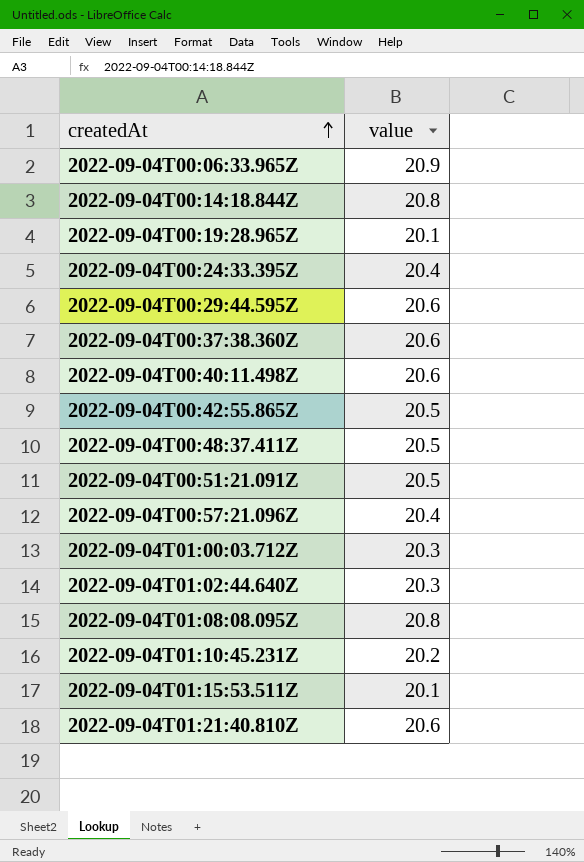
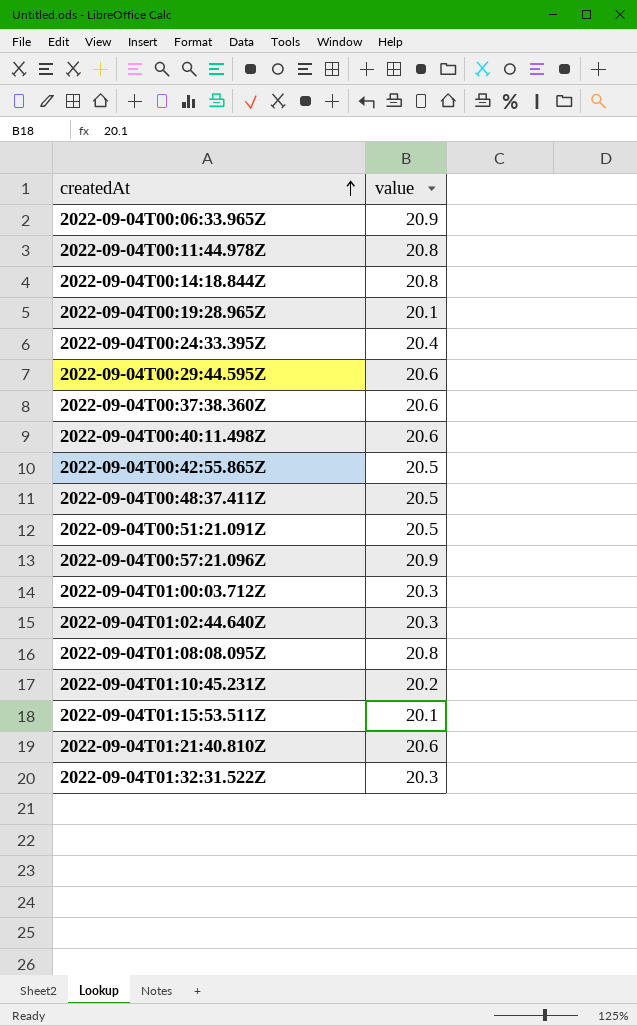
row 2022-09-04T00:11:44.978Z: none -> 20.8
2022-09-04T00:57:21.096Z | value: 20.4 -> 20.9
row 2022-09-04T01:32:31.522Z: none -> 20.3

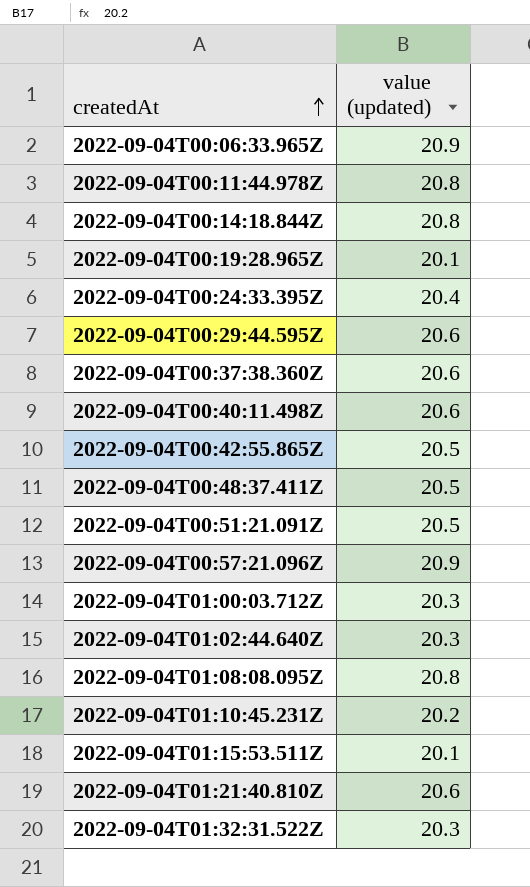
column name: value -> value (updated)

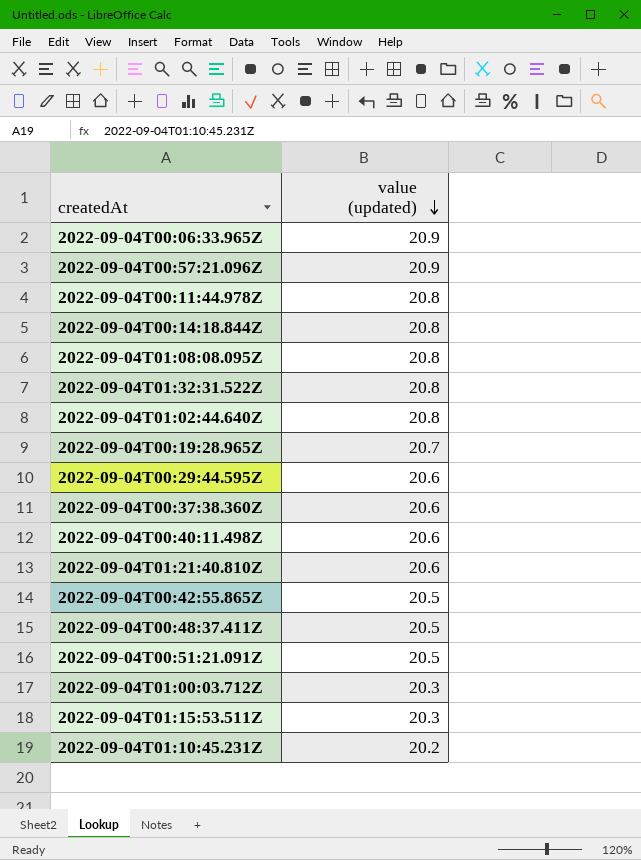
row order: createdAt ascending -> value (updated) descending
row 2022-09-04T00:24:33.395Z: 20.4 -> none
2022-09-04T01:32:31.522Z | value (updated): 20.3 -> 20.8
2022-09-04T01:02:44.640Z | value (updated): 20.3 -> 20.8
2022-09-04T00:19:28.965Z | value (updated): 20.1 -> 20.7
2022-09-04T01:15:53.511Z | value (updated): 20.1 -> 20.3

